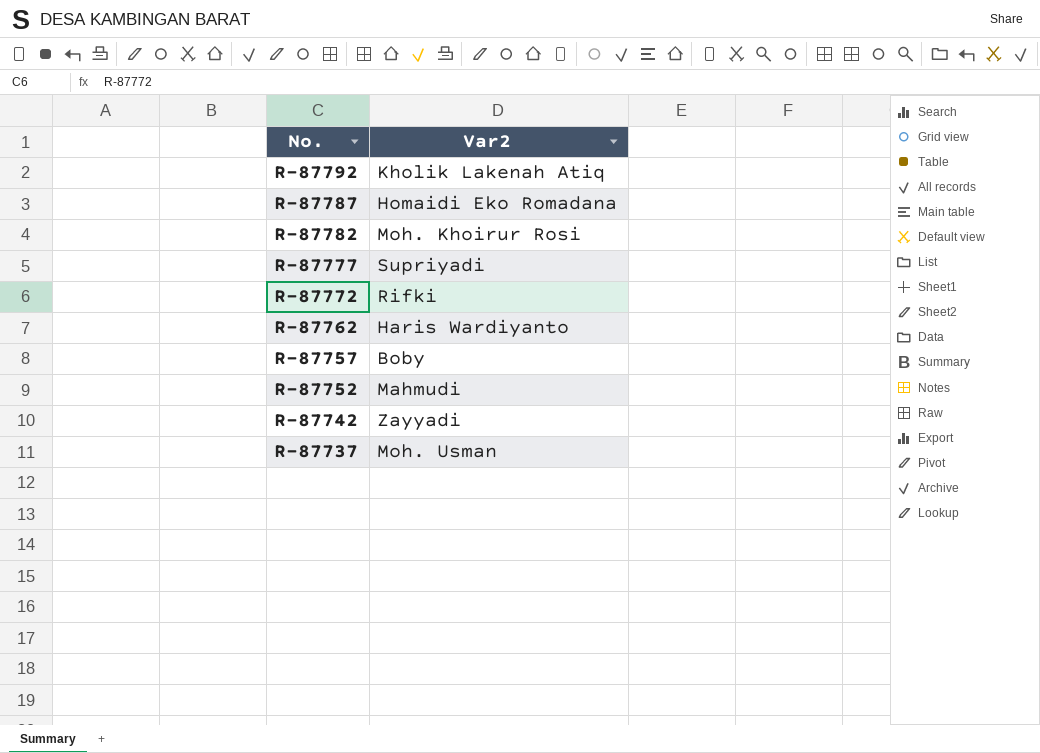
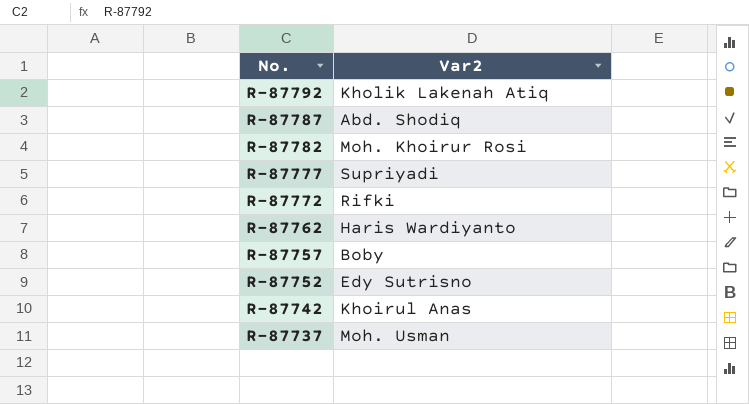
R-87787 | Var2: Homaidi Eko Romadana -> Abd. Shodiq
R-87752 | Var2: Mahmudi -> Edy Sutrisno
R-87742 | Var2: Zayyadi -> Khoirul Anas

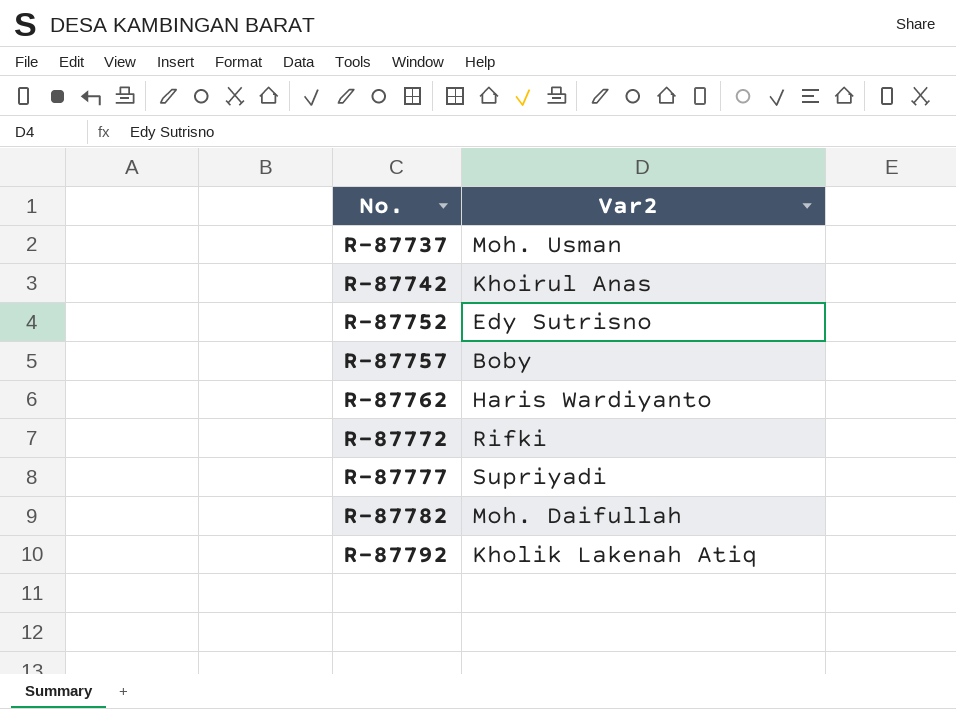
row order: No. descending -> No. ascending
row R-87787: Abd. Shodiq -> none
R-87782 | Var2: Moh. Khoirur Rosi -> Moh. Daifullah

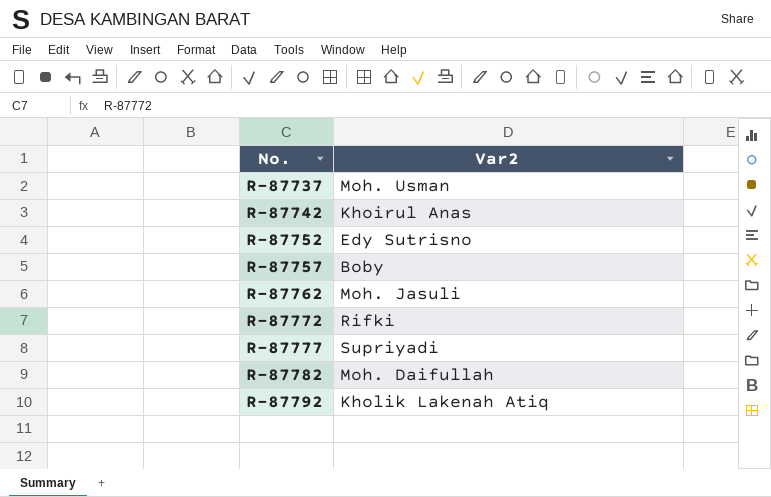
R-87762 | Var2: Haris Wardiyanto -> Moh. Jasuli

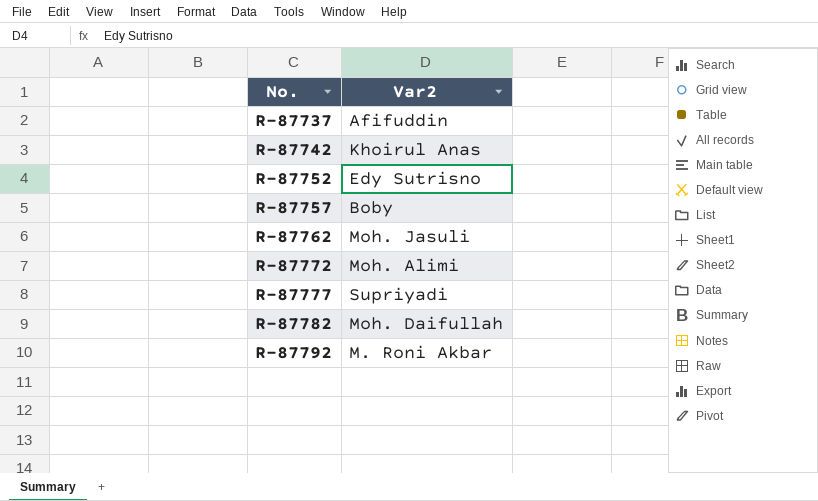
R-87737 | Var2: Moh. Usman -> Afifuddin
R-87772 | Var2: Rifki -> Moh. Alimi
R-87792 | Var2: Kholik Lakenah Atiq -> M. Roni Akbar

